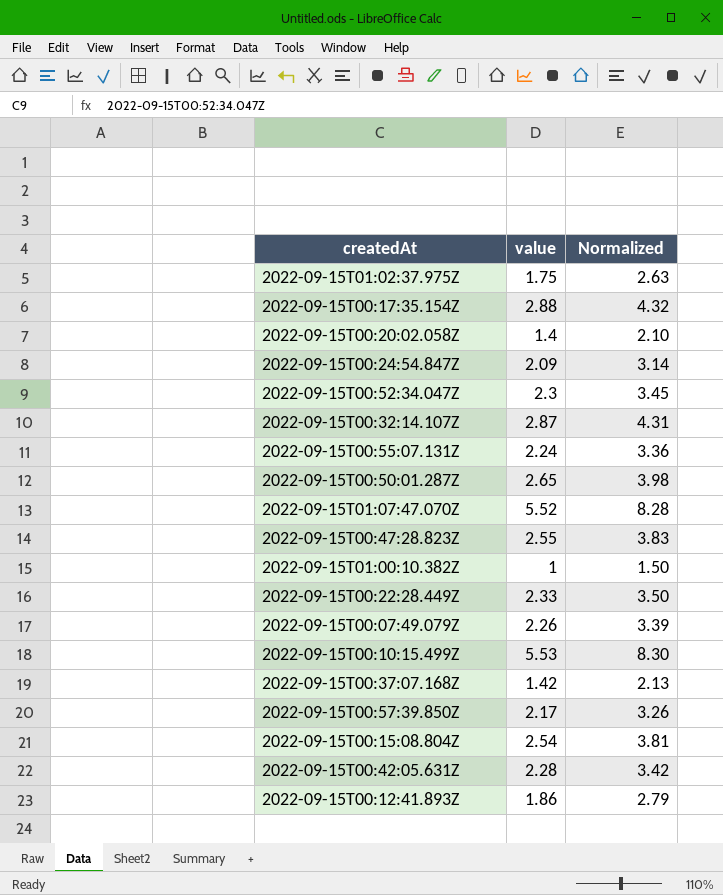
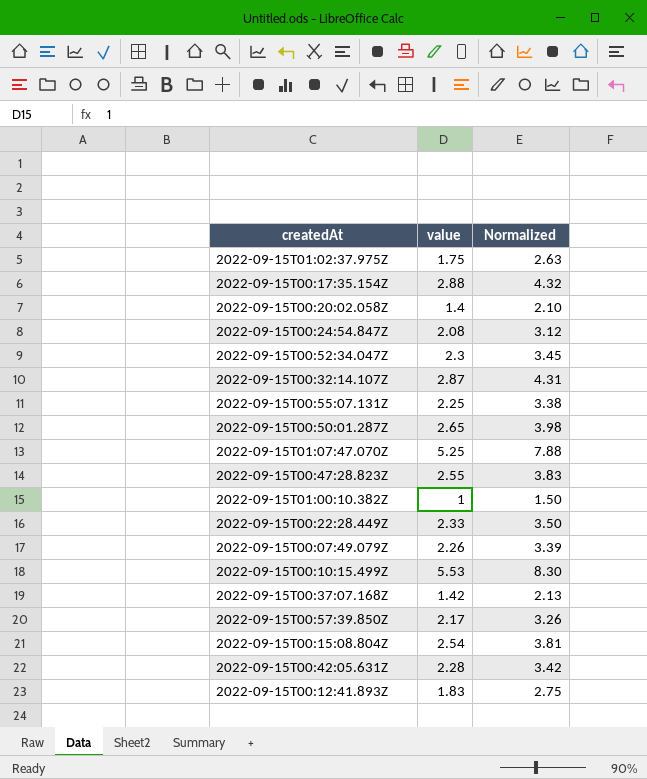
2022-09-15T00:24:54.847Z | value: 2.09 -> 2.08
2022-09-15T00:24:54.847Z | Normalized: 3.14 -> 3.12
2022-09-15T00:55:07.131Z | value: 2.24 -> 2.25
2022-09-15T00:55:07.131Z | Normalized: 3.36 -> 3.38
2022-09-15T01:07:47.070Z | value: 5.52 -> 5.25
2022-09-15T01:07:47.070Z | Normalized: 8.28 -> 7.88
2022-09-15T00:12:41.893Z | value: 1.86 -> 1.83
2022-09-15T00:12:41.893Z | Normalized: 2.79 -> 2.75

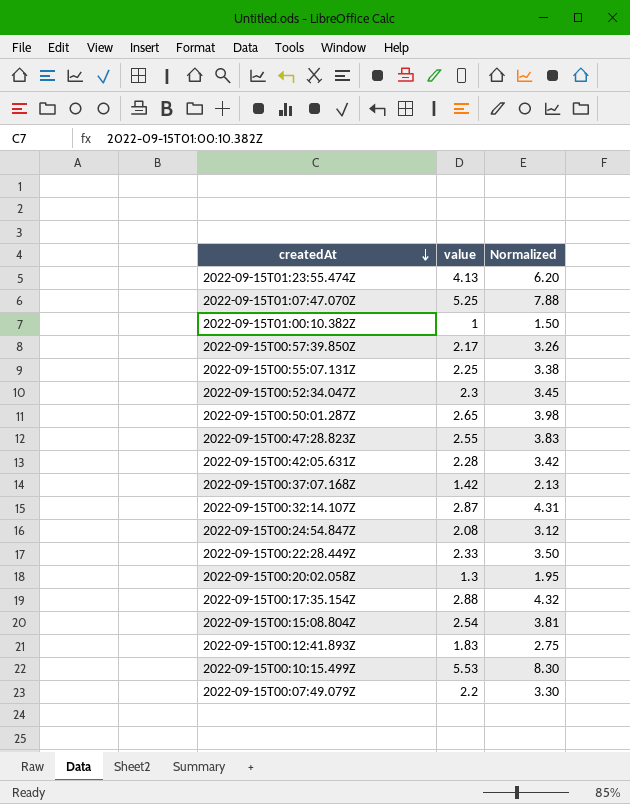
row order: none -> createdAt descending
row 2022-09-15T01:02:37.975Z: 1.75 | 2.63 -> none
row 2022-09-15T01:23:55.474Z: none -> 4.13 | 6.20
2022-09-15T00:20:02.058Z | value: 1.4 -> 1.3
2022-09-15T00:20:02.058Z | Normalized: 2.10 -> 1.95
2022-09-15T00:07:49.079Z | value: 2.26 -> 2.2
2022-09-15T00:07:49.079Z | Normalized: 3.39 -> 3.30

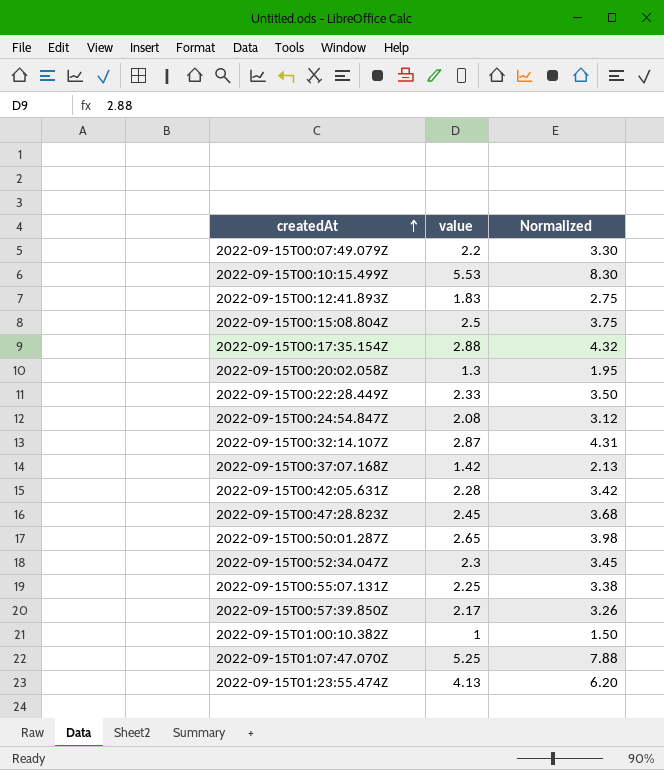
row order: createdAt descending -> createdAt ascending
2022-09-15T00:15:08.804Z | value: 2.54 -> 2.5
2022-09-15T00:15:08.804Z | Normalized: 3.81 -> 3.75
2022-09-15T00:47:28.823Z | value: 2.55 -> 2.45
2022-09-15T00:47:28.823Z | Normalized: 3.83 -> 3.68

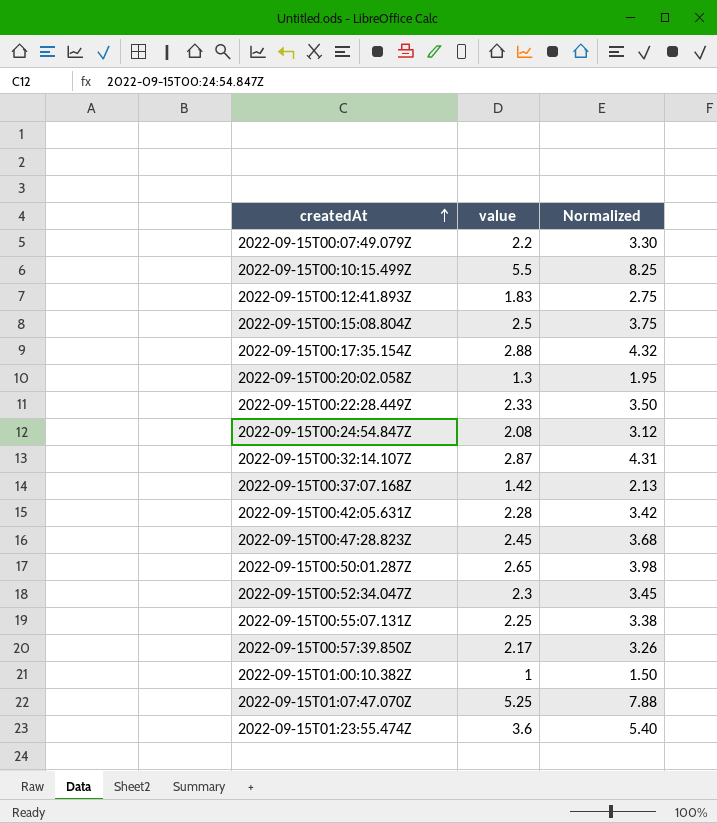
2022-09-15T00:10:15.499Z | value: 5.53 -> 5.5
2022-09-15T00:10:15.499Z | Normalized: 8.30 -> 8.25
2022-09-15T01:23:55.474Z | value: 4.13 -> 3.6
2022-09-15T01:23:55.474Z | Normalized: 6.20 -> 5.40

